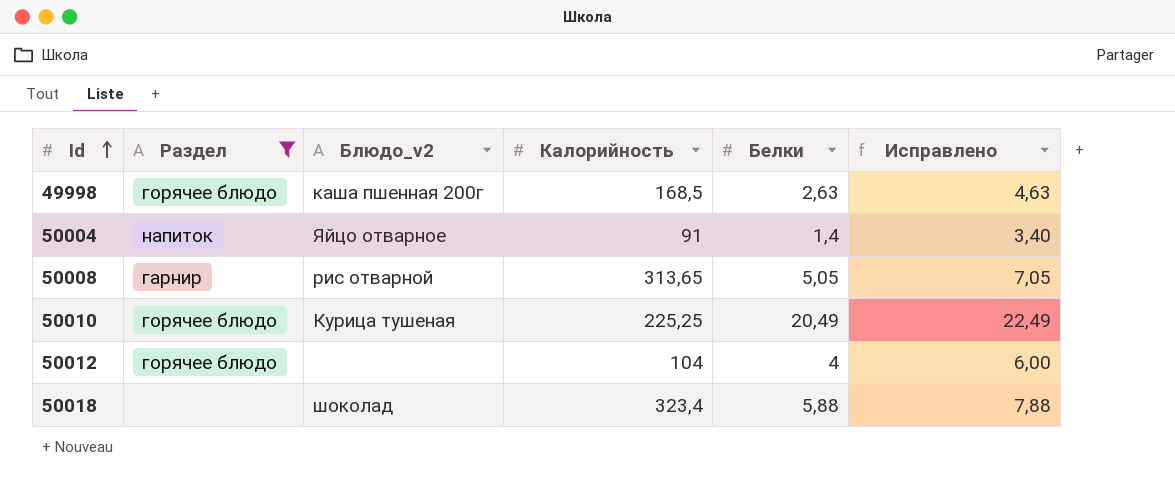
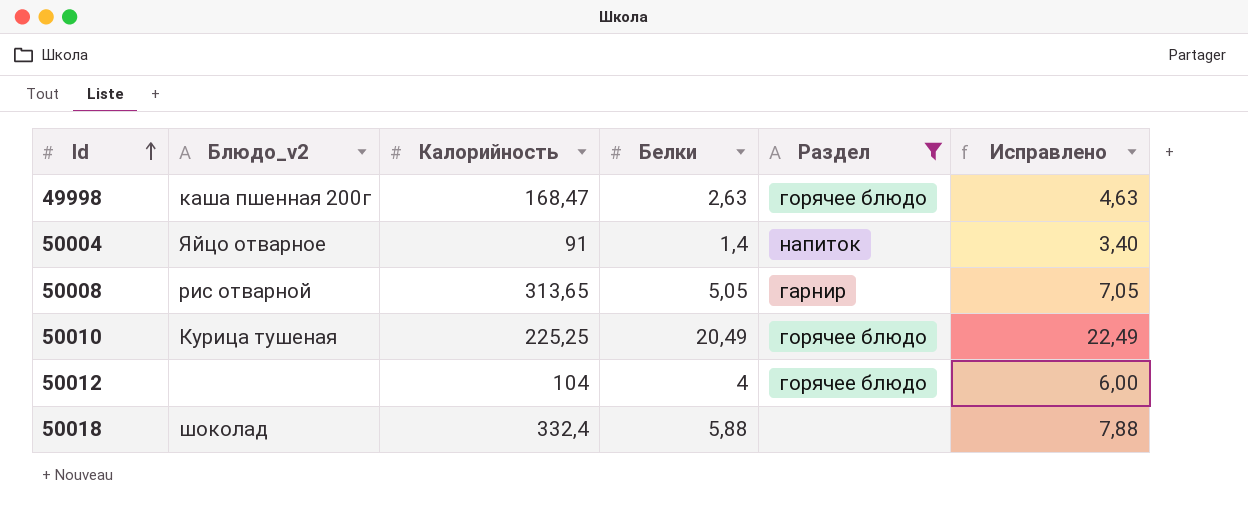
column Раздел | position: 2 -> 5
49998 | Калорийность: 168,5 -> 168,47
50018 | Калорийность: 323,4 -> 332,4

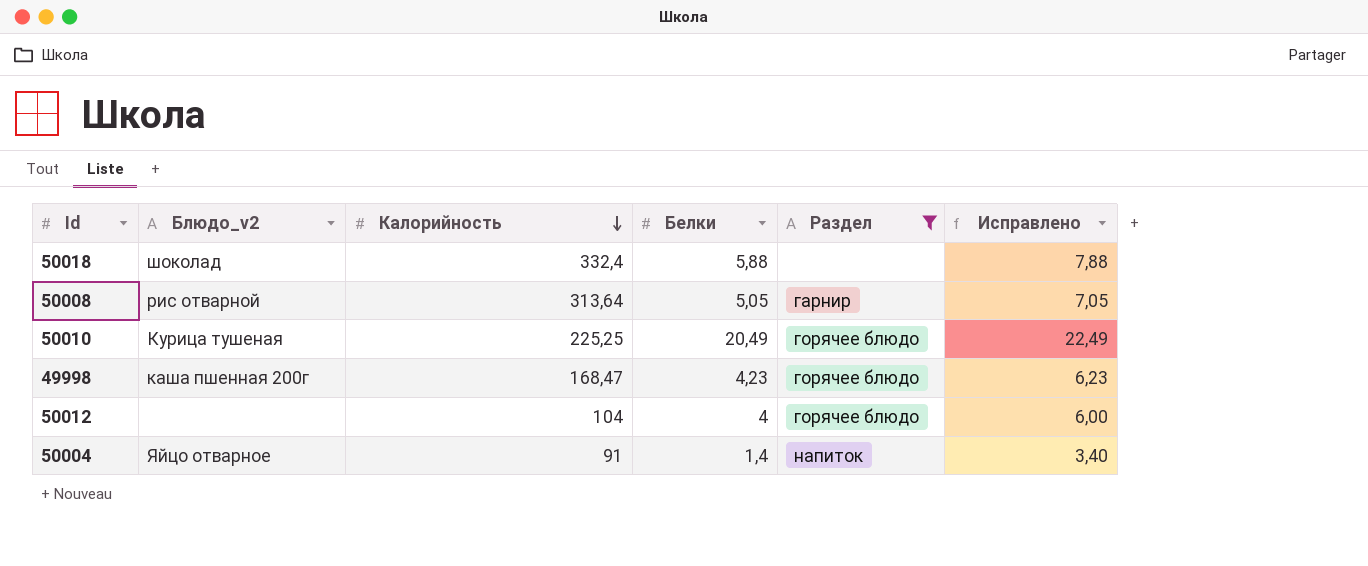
row order: Id ascending -> Калорийность descending
50008 | Калорийность: 313,65 -> 313,64
49998 | Белки: 2,63 -> 4,23
49998 | Исправлено: 4,63 -> 6,23

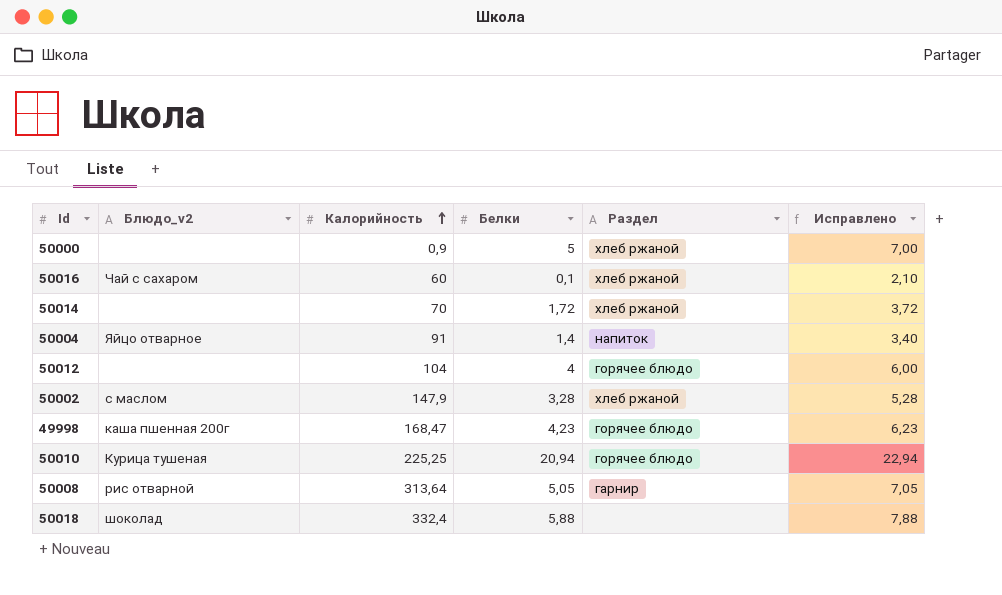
filter: Раздел != хлеб ржаной -> none
row order: Калорийность descending -> Калорийность ascending
50010 | Белки: 20,49 -> 20,94
50010 | Исправлено: 22,49 -> 22,94

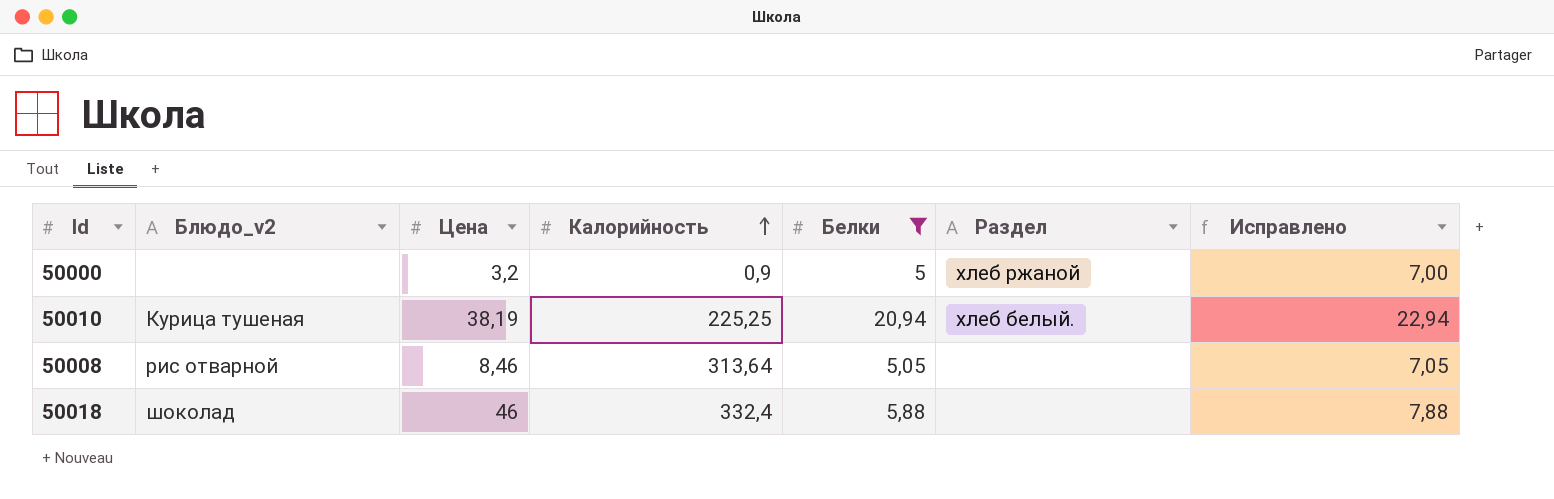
filter: none -> Белки >= 5
column Цена | position: none -> 3
50010 | Раздел: горячее блюдо -> хлеб белый.
50008 | Раздел: гарнир -> none

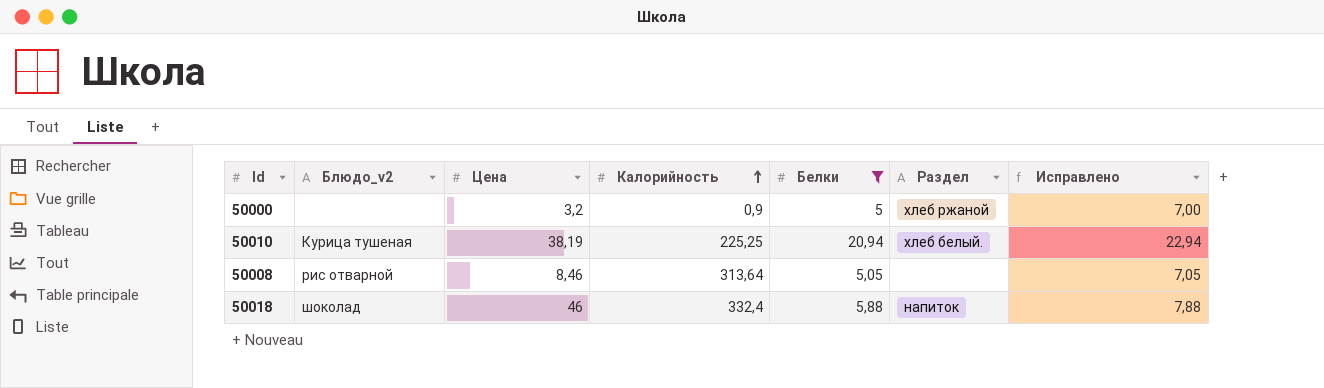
50018 | Раздел: none -> напиток

